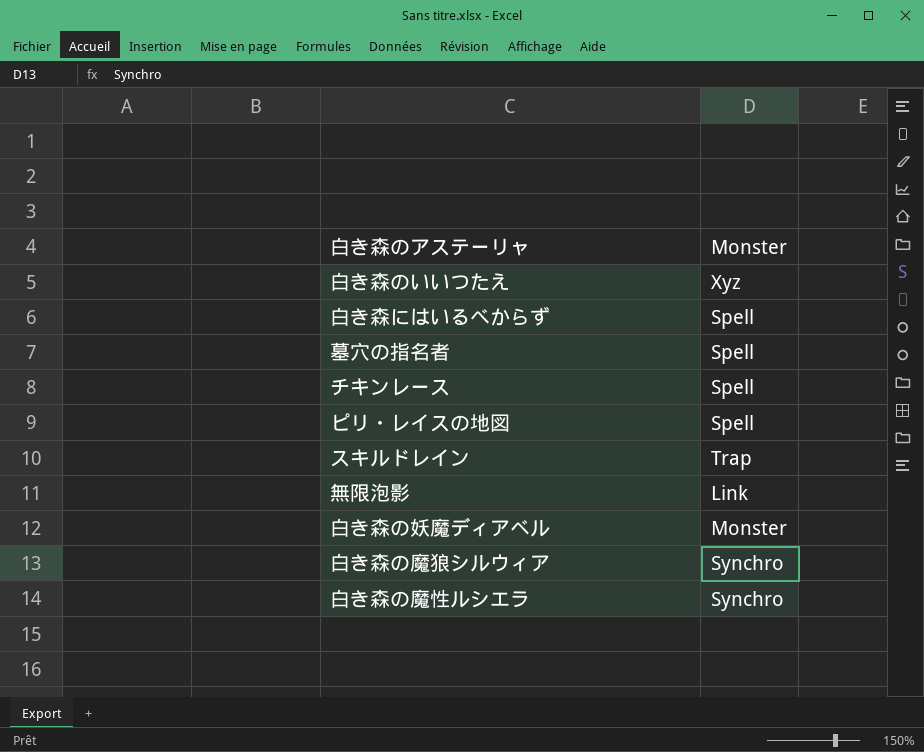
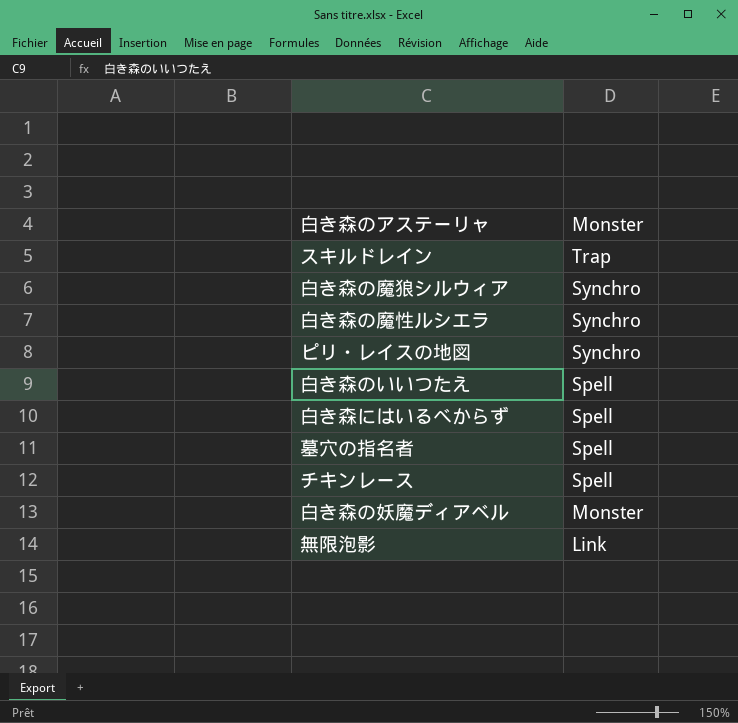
row order: none -> Monster descending
ピリ・レイスの地図 | Monster: Spell -> Synchro
白き森のいいつたえ | Monster: Xyz -> Spell

